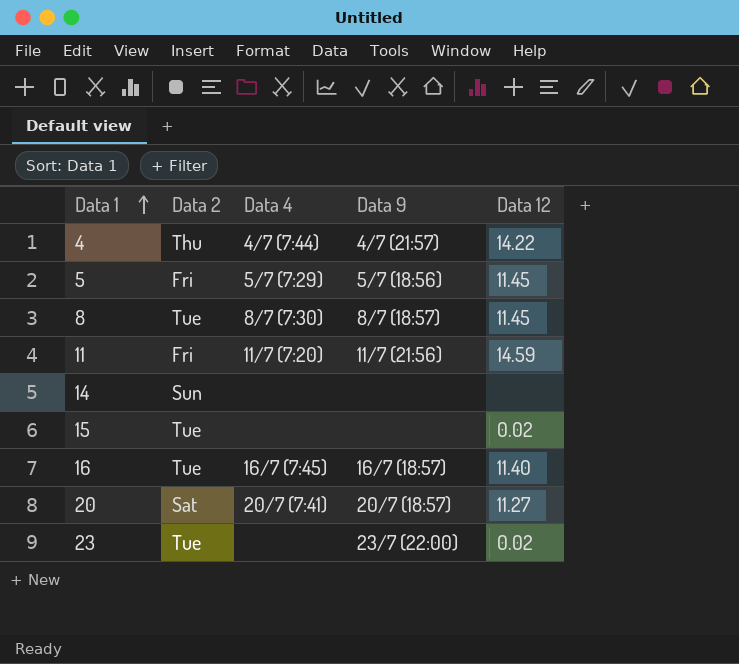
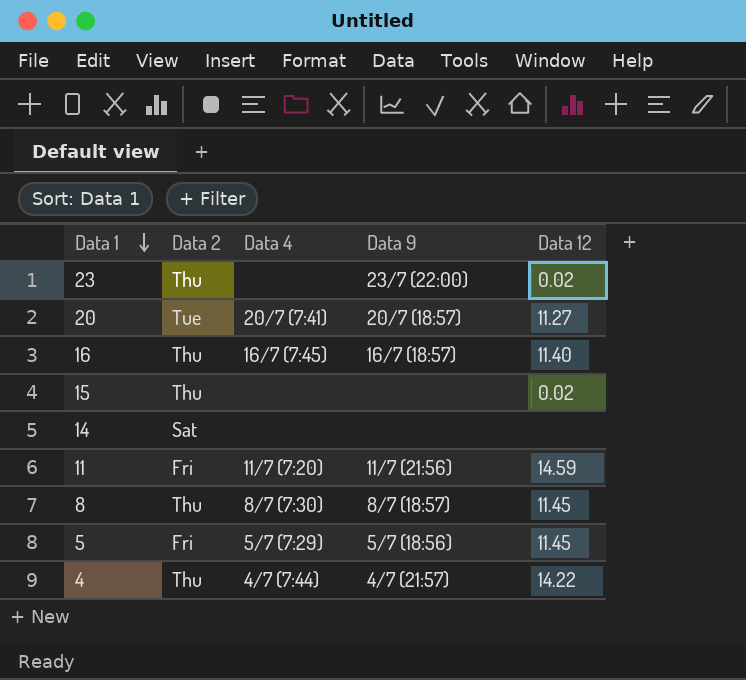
row order: Data 1 ascending -> Data 1 descending
23 | Data 2: Tue -> Thu
20 | Data 2: Sat -> Tue
16 | Data 2: Tue -> Thu
15 | Data 2: Tue -> Thu
14 | Data 2: Sun -> Sat
8 | Data 2: Tue -> Thu

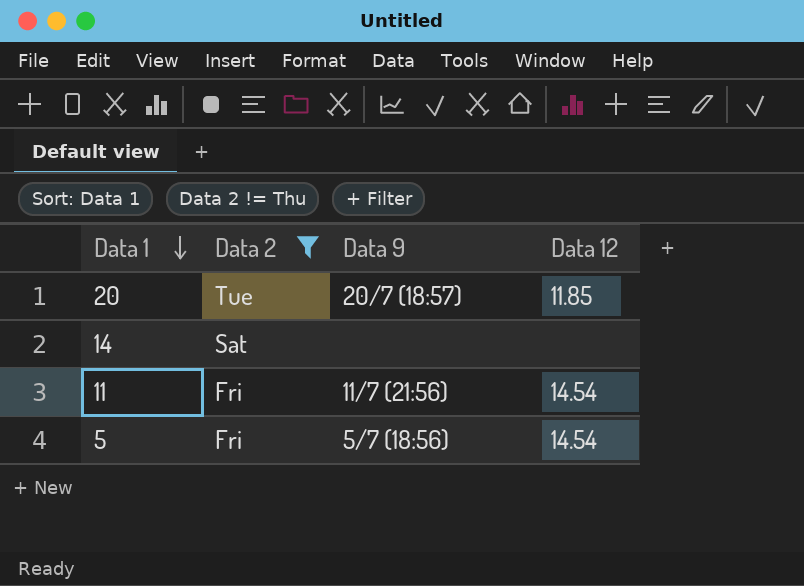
filter: none -> Data 2 != Thu
column Data 4 | position: 3 -> none
20 | Data 12: 11.27 -> 11.85
11 | Data 12: 14.59 -> 14.54
5 | Data 12: 11.45 -> 14.54

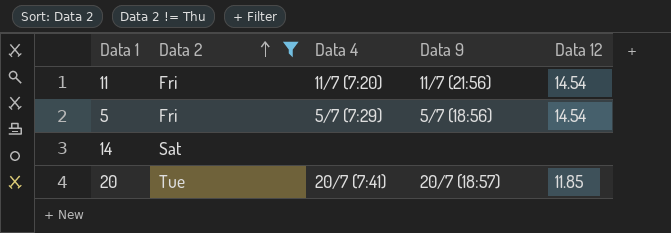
row order: Data 1 descending -> Data 2 ascending
column Data 4 | position: none -> 3

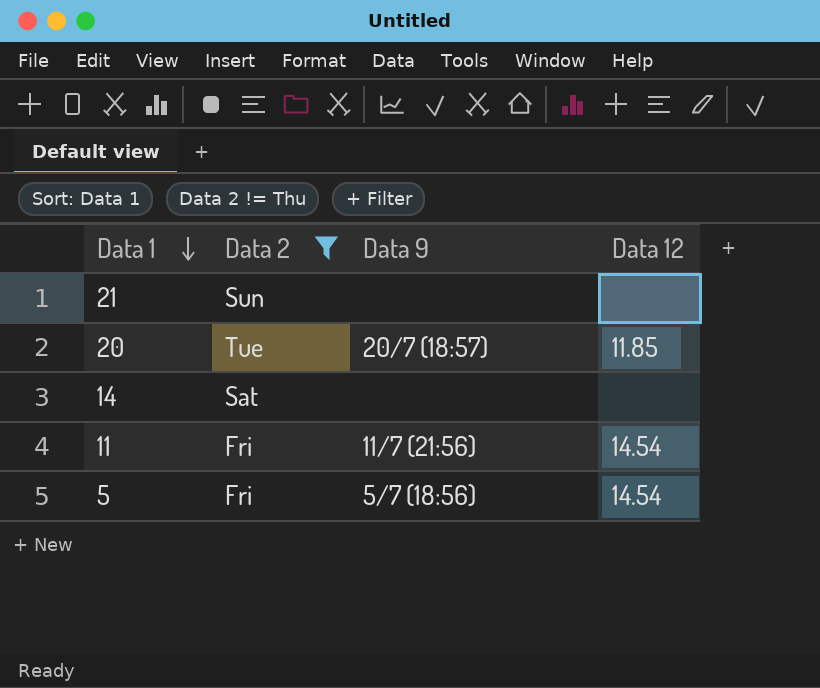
row order: Data 2 ascending -> Data 1 descending
column Data 4 | position: 3 -> none
row 21: none -> Sun | none | none

